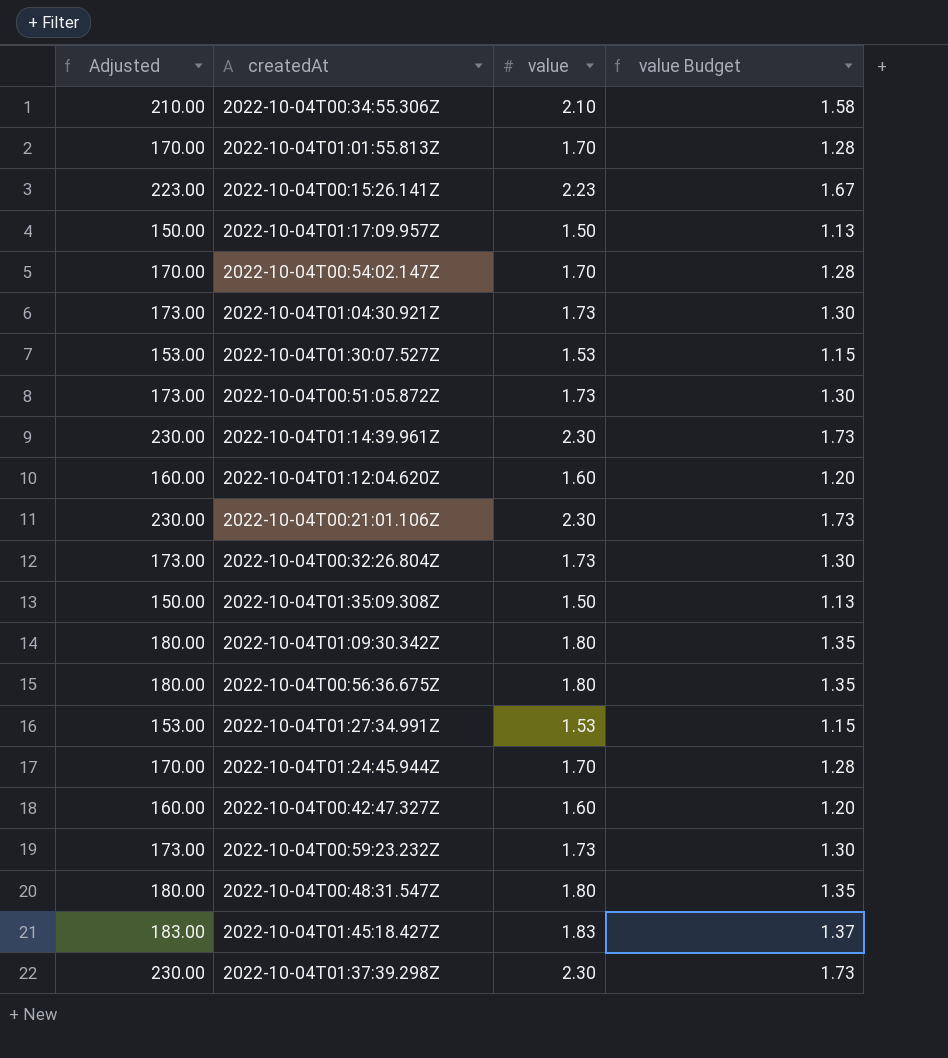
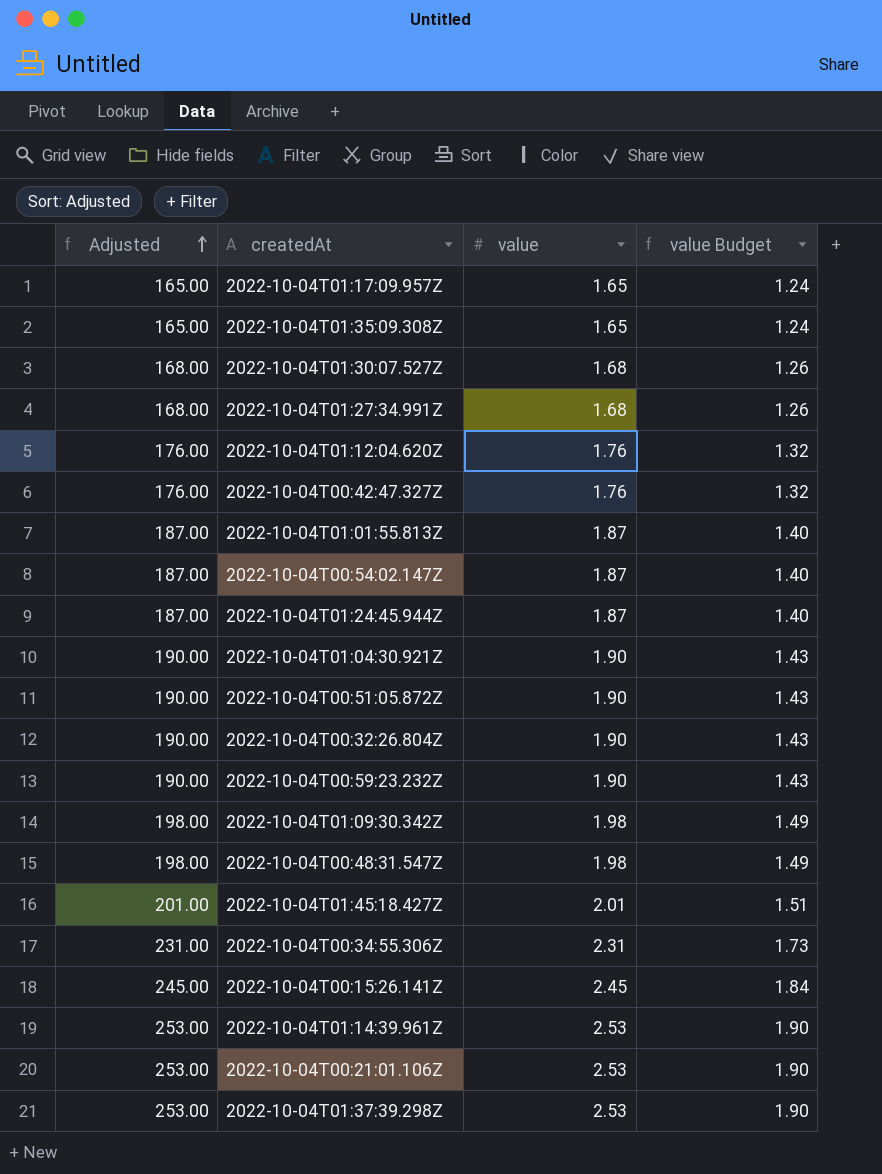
row order: none -> Adjusted ascending
row 2022-10-04T00:56:36.675Z: 180.00 | 1.80 | 1.35 -> none
2022-10-04T01:17:09.957Z | Adjusted: 150.00 -> 165.00
2022-10-04T01:17:09.957Z | value: 1.50 -> 1.65
2022-10-04T01:17:09.957Z | value Budget: 1.13 -> 1.24
2022-10-04T01:35:09.308Z | Adjusted: 150.00 -> 165.00
2022-10-04T01:35:09.308Z | value: 1.50 -> 1.65
2022-10-04T01:35:09.308Z | value Budget: 1.13 -> 1.24
2022-10-04T01:30:07.527Z | Adjusted: 153.00 -> 168.00
2022-10-04T01:30:07.527Z | value: 1.53 -> 1.68
2022-10-04T01:30:07.527Z | value Budget: 1.15 -> 1.26
2022-10-04T01:27:34.991Z | Adjusted: 153.00 -> 168.00
2022-10-04T01:27:34.991Z | value: 1.53 -> 1.68
2022-10-04T01:27:34.991Z | value Budget: 1.15 -> 1.26
2022-10-04T01:12:04.620Z | Adjusted: 160.00 -> 176.00
2022-10-04T01:12:04.620Z | value: 1.60 -> 1.76
2022-10-04T01:12:04.620Z | value Budget: 1.20 -> 1.32
2022-10-04T00:42:47.327Z | Adjusted: 160.00 -> 176.00
2022-10-04T00:42:47.327Z | value: 1.60 -> 1.76
2022-10-04T00:42:47.327Z | value Budget: 1.20 -> 1.32
2022-10-04T01:01:55.813Z | Adjusted: 170.00 -> 187.00
2022-10-04T01:01:55.813Z | value: 1.70 -> 1.87
2022-10-04T01:01:55.813Z | value Budget: 1.28 -> 1.40
2022-10-04T00:54:02.147Z | Adjusted: 170.00 -> 187.00
2022-10-04T00:54:02.147Z | value: 1.70 -> 1.87
2022-10-04T00:54:02.147Z | value Budget: 1.28 -> 1.40
2022-10-04T01:24:45.944Z | Adjusted: 170.00 -> 187.00
2022-10-04T01:24:45.944Z | value: 1.70 -> 1.87
2022-10-04T01:24:45.944Z | value Budget: 1.28 -> 1.40
2022-10-04T01:04:30.921Z | Adjusted: 173.00 -> 190.00
2022-10-04T01:04:30.921Z | value: 1.73 -> 1.90
2022-10-04T01:04:30.921Z | value Budget: 1.30 -> 1.43
2022-10-04T00:51:05.872Z | Adjusted: 173.00 -> 190.00
2022-10-04T00:51:05.872Z | value: 1.73 -> 1.90
2022-10-04T00:51:05.872Z | value Budget: 1.30 -> 1.43
2022-10-04T00:32:26.804Z | Adjusted: 173.00 -> 190.00
2022-10-04T00:32:26.804Z | value: 1.73 -> 1.90
2022-10-04T00:32:26.804Z | value Budget: 1.30 -> 1.43
2022-10-04T00:59:23.232Z | Adjusted: 173.00 -> 190.00
2022-10-04T00:59:23.232Z | value: 1.73 -> 1.90
2022-10-04T00:59:23.232Z | value Budget: 1.30 -> 1.43
2022-10-04T01:09:30.342Z | Adjusted: 180.00 -> 198.00
2022-10-04T01:09:30.342Z | value: 1.80 -> 1.98
2022-10-04T01:09:30.342Z | value Budget: 1.35 -> 1.49
2022-10-04T00:48:31.547Z | Adjusted: 180.00 -> 198.00
2022-10-04T00:48:31.547Z | value: 1.80 -> 1.98
2022-10-04T00:48:31.547Z | value Budget: 1.35 -> 1.49
2022-10-04T01:45:18.427Z | Adjusted: 183.00 -> 201.00
2022-10-04T01:45:18.427Z | value: 1.83 -> 2.01
2022-10-04T01:45:18.427Z | value Budget: 1.37 -> 1.51
2022-10-04T00:34:55.306Z | Adjusted: 210.00 -> 231.00
2022-10-04T00:34:55.306Z | value: 2.10 -> 2.31
2022-10-04T00:34:55.306Z | value Budget: 1.58 -> 1.73
2022-10-04T00:15:26.141Z | Adjusted: 223.00 -> 245.00
2022-10-04T00:15:26.141Z | value: 2.23 -> 2.45
2022-10-04T00:15:26.141Z | value Budget: 1.67 -> 1.84
2022-10-04T01:14:39.961Z | Adjusted: 230.00 -> 253.00
2022-10-04T01:14:39.961Z | value: 2.30 -> 2.53
2022-10-04T01:14:39.961Z | value Budget: 1.73 -> 1.90
2022-10-04T00:21:01.106Z | Adjusted: 230.00 -> 253.00
2022-10-04T00:21:01.106Z | value: 2.30 -> 2.53
2022-10-04T00:21:01.106Z | value Budget: 1.73 -> 1.90
2022-10-04T01:37:39.298Z | Adjusted: 230.00 -> 253.00
2022-10-04T01:37:39.298Z | value: 2.30 -> 2.53
2022-10-04T01:37:39.298Z | value Budget: 1.73 -> 1.90

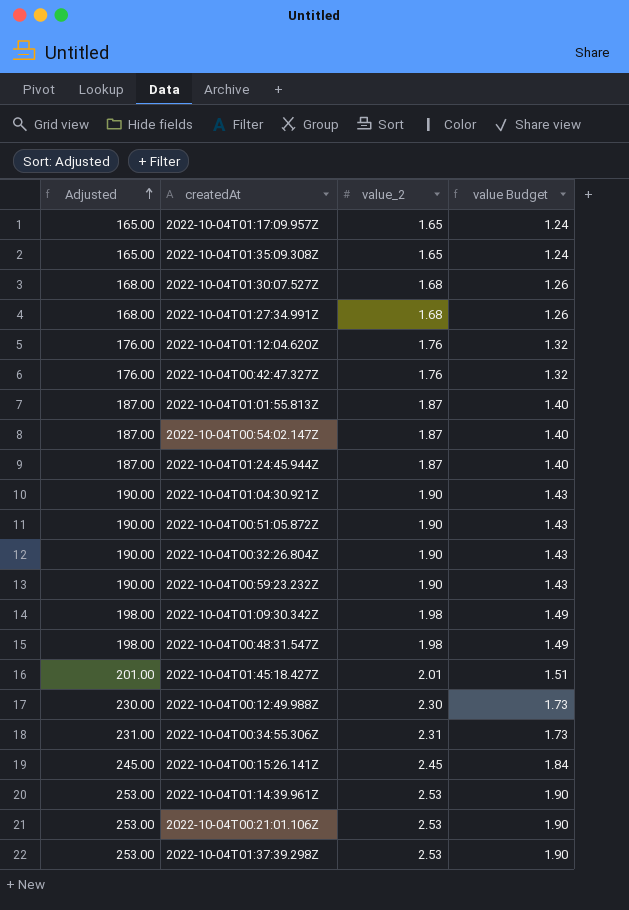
column name: value -> value_2
row 2022-10-04T00:12:49.988Z: none -> 230.00 | 2.30 | 1.73

